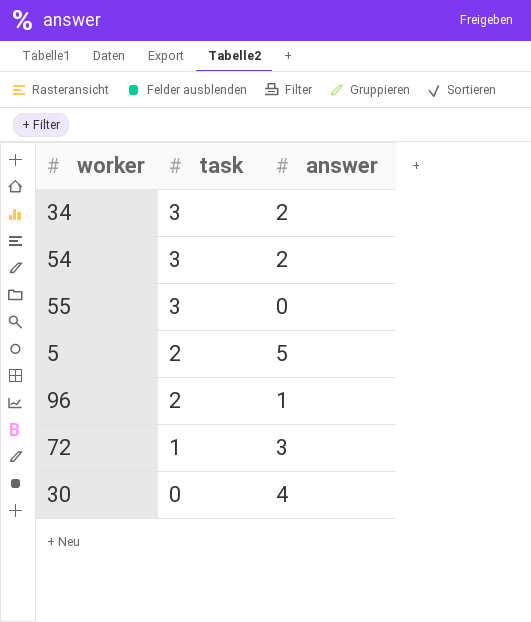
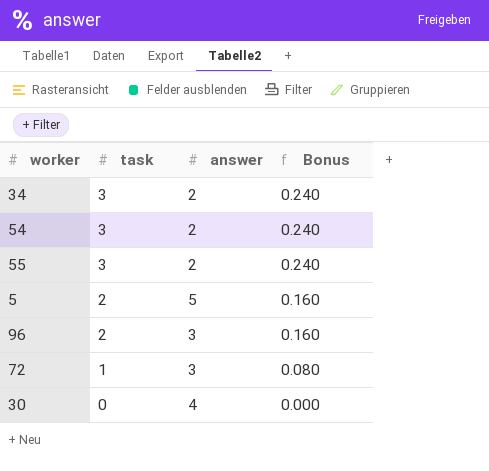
column Bonus | formula: none -> [task] * 0.08
55 | answer: 0 -> 2
96 | answer: 1 -> 3

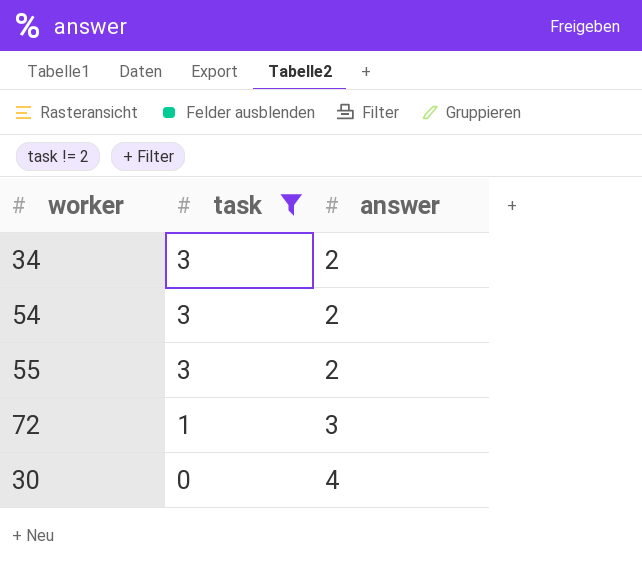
filter: none -> task != 2
column Bonus | formula: [task] * 0.08 -> none

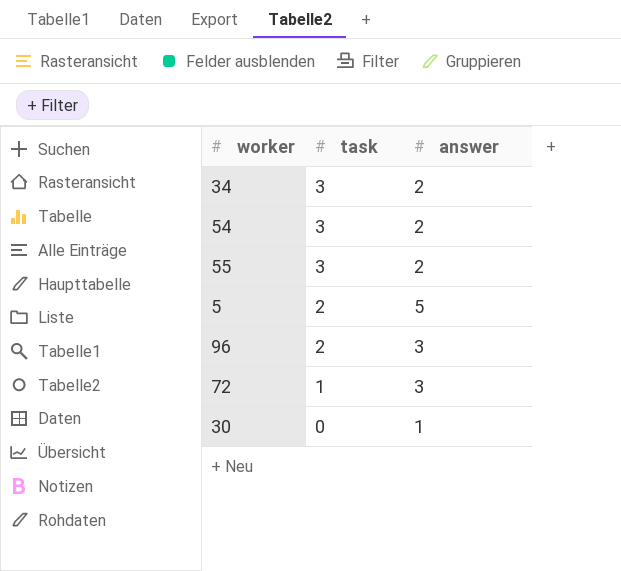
filter: task != 2 -> none
30 | answer: 4 -> 1

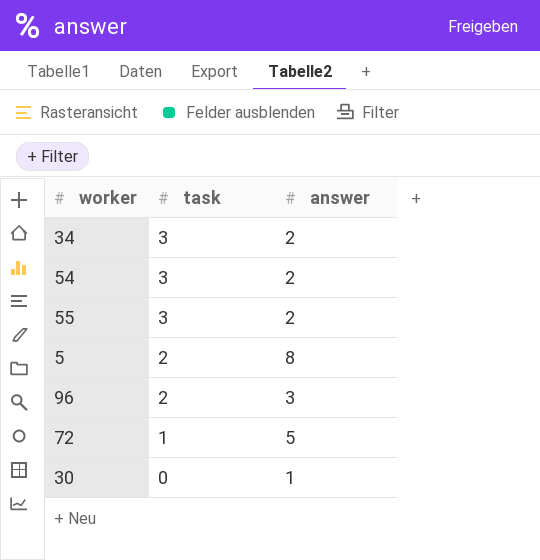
5 | answer: 5 -> 8
72 | answer: 3 -> 5

